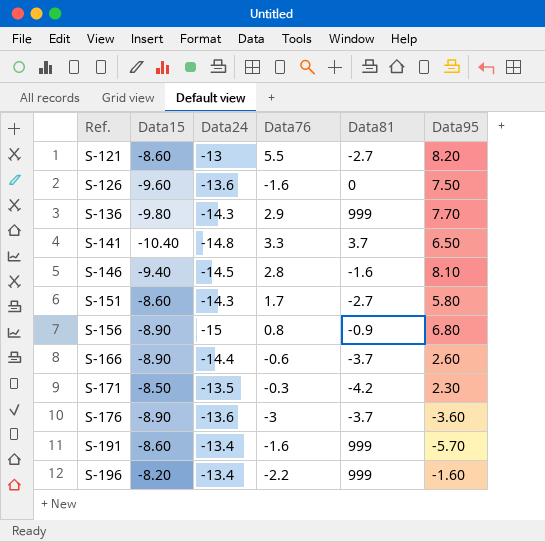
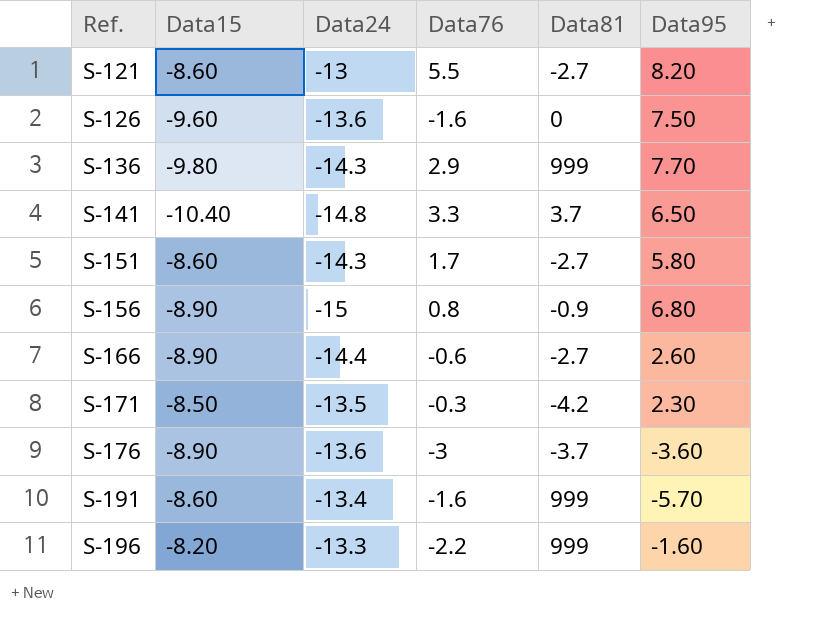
row S-146: -9.40 | -14.5 | 2.8 | -1.6 | 8.10 -> none
S-166 | Data81: -3.7 -> -2.7
S-196 | Data24: -13.4 -> -13.3

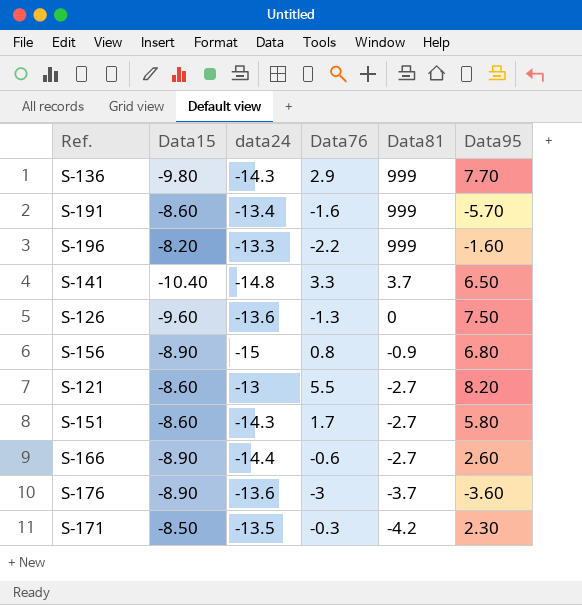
row order: Ref. ascending -> Data81 descending
column name: Data24 -> data24
S-126 | Data76: -1.6 -> -1.3

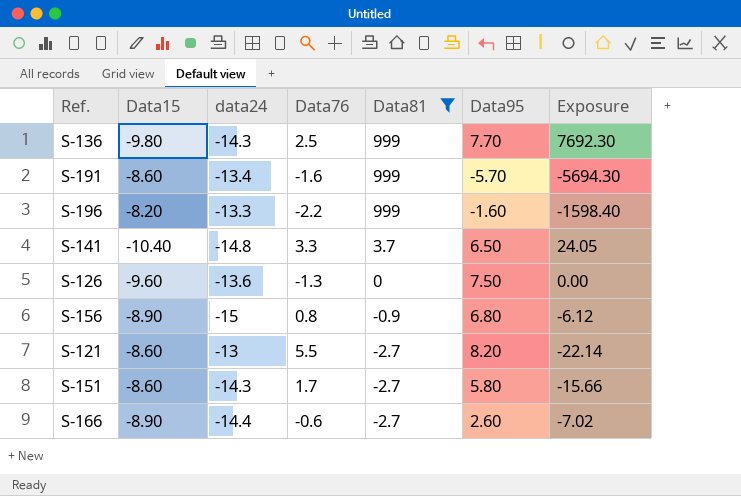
filter: none -> Data81 >= -2.7
column Exposure | formula: none -> [Data81] * [Data95]
S-136 | Data76: 2.9 -> 2.5

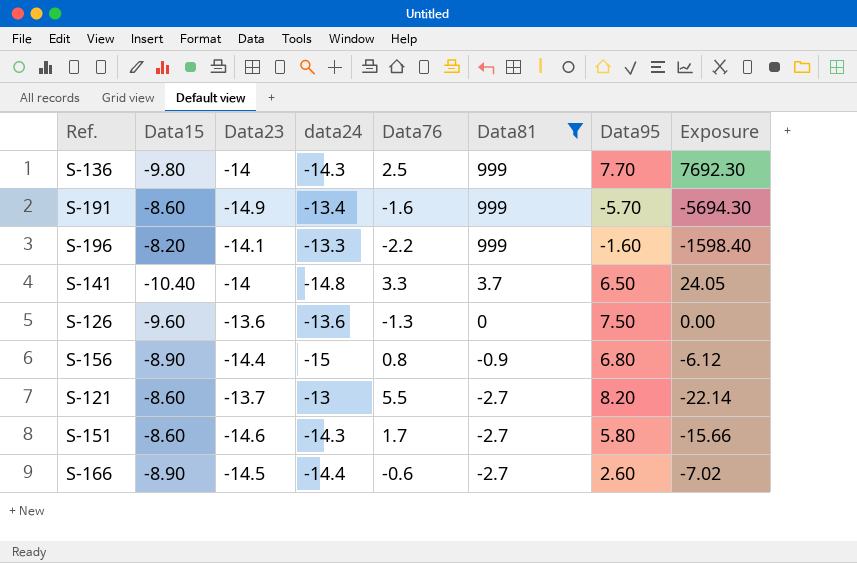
column Data23 | position: none -> 3

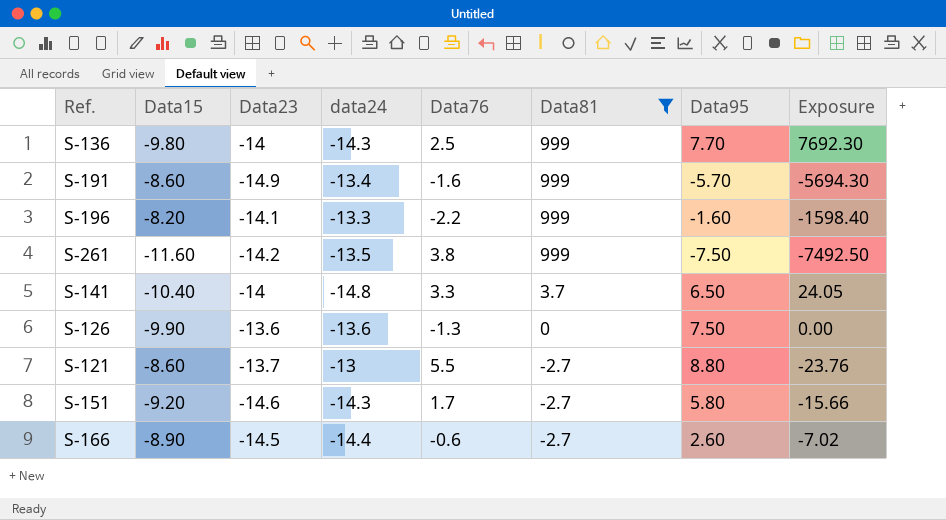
row S-156: -8.90 | -14.4 | -15 | 0.8 | -0.9 | 6.80 | -6.12 -> none
row S-261: none -> -11.60 | -14.2 | -13.5 | 3.8 | 999 | -7.50 | -7492.50
S-126 | Data15: -9.60 -> -9.90
S-121 | Data95: 8.20 -> 8.80
S-121 | Exposure: -22.14 -> -23.76
S-151 | Data15: -8.60 -> -9.20

